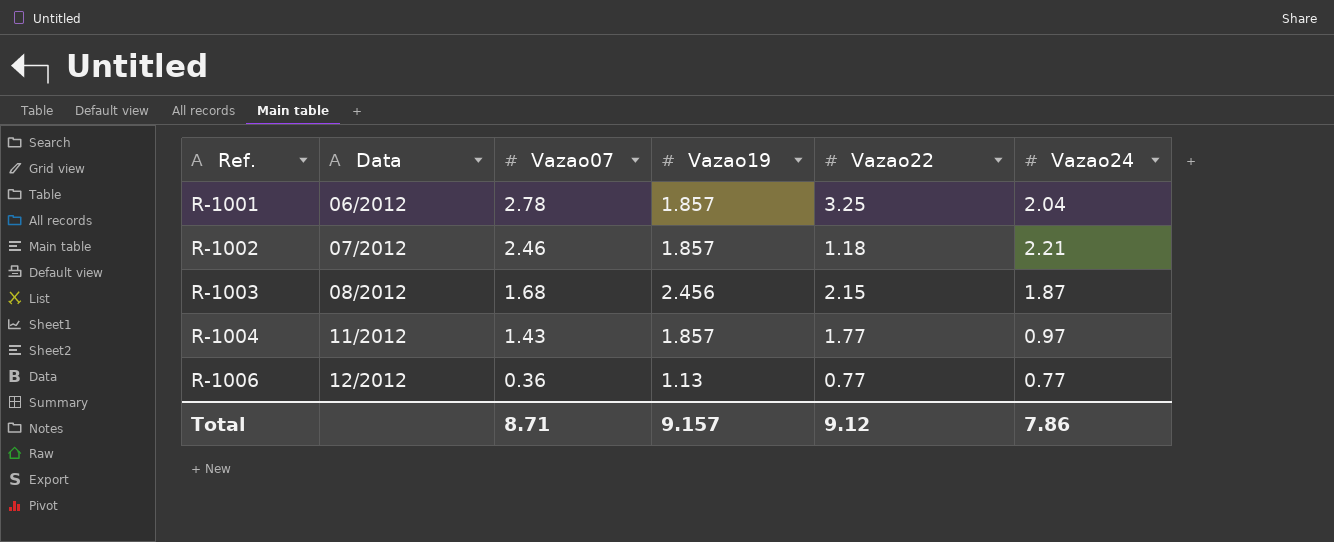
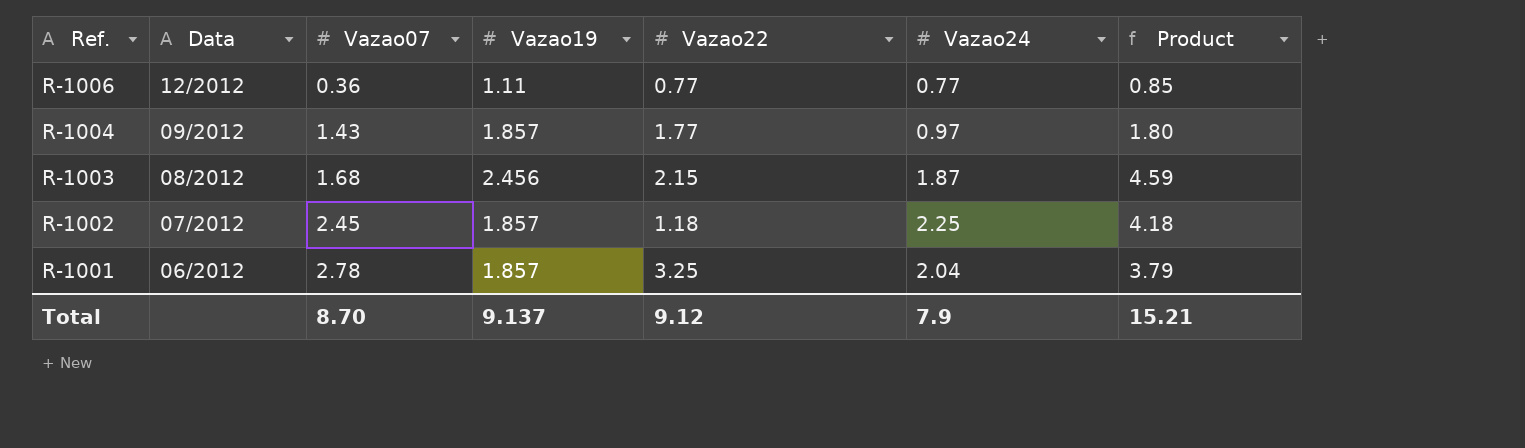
row order: Ref. ascending -> Ref. descending
column Product | formula: none -> [Vazao19] * [Vazao24]
R-1006 | Vazao19: 1.13 -> 1.11
R-1004 | Data: 11/2012 -> 09/2012
R-1002 | Vazao07: 2.46 -> 2.45
R-1002 | Vazao24: 2.21 -> 2.25
Total | Vazao07: 8.71 -> 8.70
Total | Vazao19: 9.157 -> 9.137
Total | Vazao24: 7.86 -> 7.9

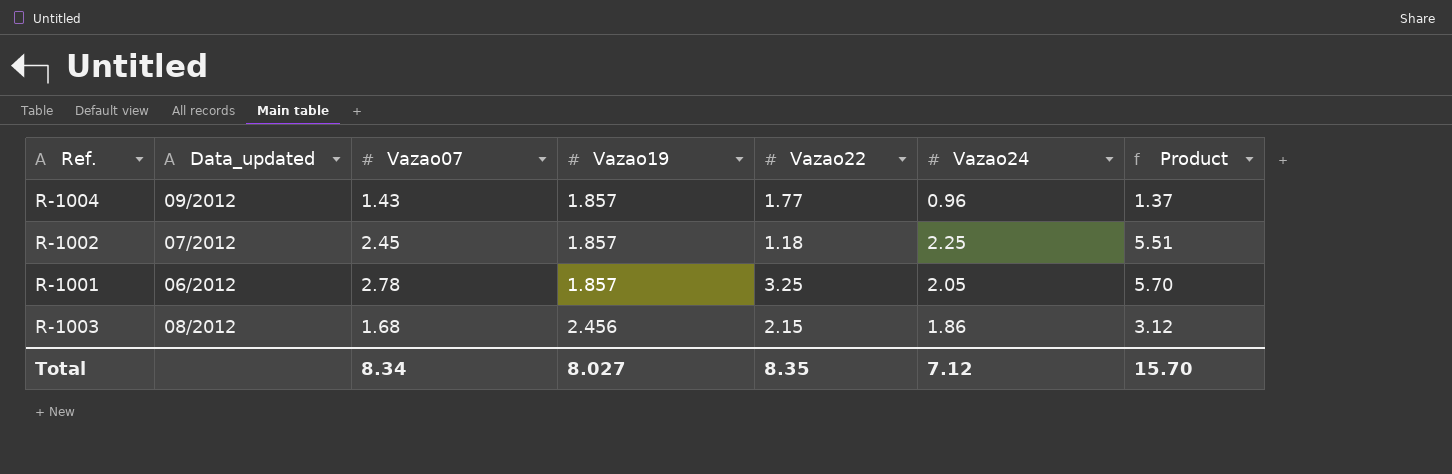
row order: Ref. descending -> Vazao19 ascending
column name: Data -> Data_updated
column Product | formula: [Vazao19] * [Vazao24] -> [Vazao07] * [Vazao24]
row R-1006: 12/2012 | 0.36 | 1.11 | 0.77 | 0.77 | 0.85 -> none
R-1004 | Vazao24: 0.97 -> 0.96
R-1001 | Vazao24: 2.04 -> 2.05
R-1003 | Vazao24: 1.87 -> 1.86
Total | Vazao07: 8.70 -> 8.34
Total | Vazao19: 9.137 -> 8.027
Total | Vazao22: 9.12 -> 8.35
Total | Vazao24: 7.9 -> 7.12
Total | Product: 15.21 -> 15.70

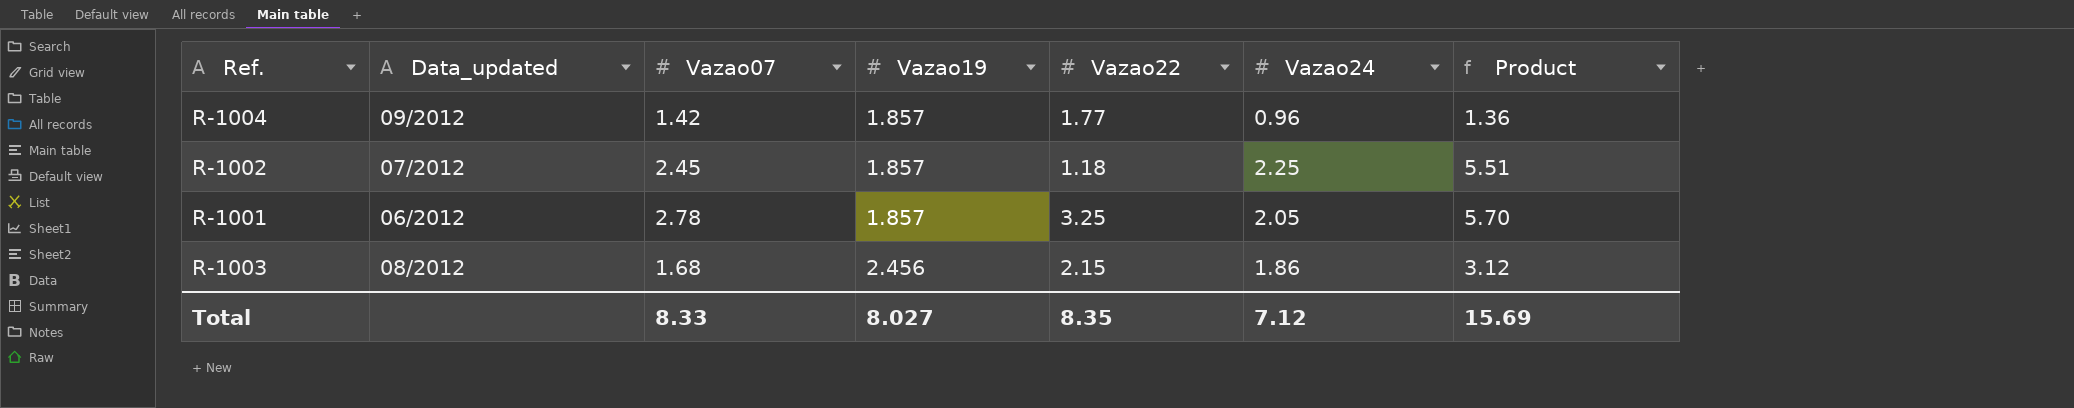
R-1004 | Vazao07: 1.43 -> 1.42
R-1004 | Product: 1.37 -> 1.36
Total | Vazao07: 8.34 -> 8.33
Total | Product: 15.70 -> 15.69

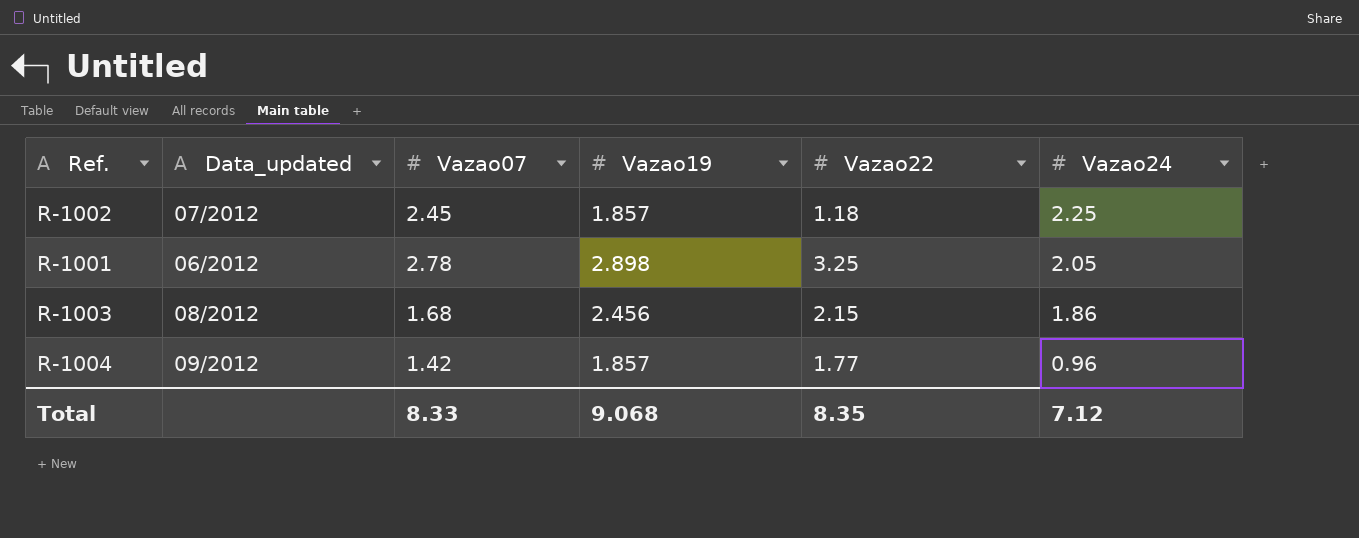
row order: Vazao19 ascending -> Vazao24 descending
column Product | formula: [Vazao07] * [Vazao24] -> none
R-1001 | Vazao19: 1.857 -> 2.898
Total | Vazao19: 8.027 -> 9.068

